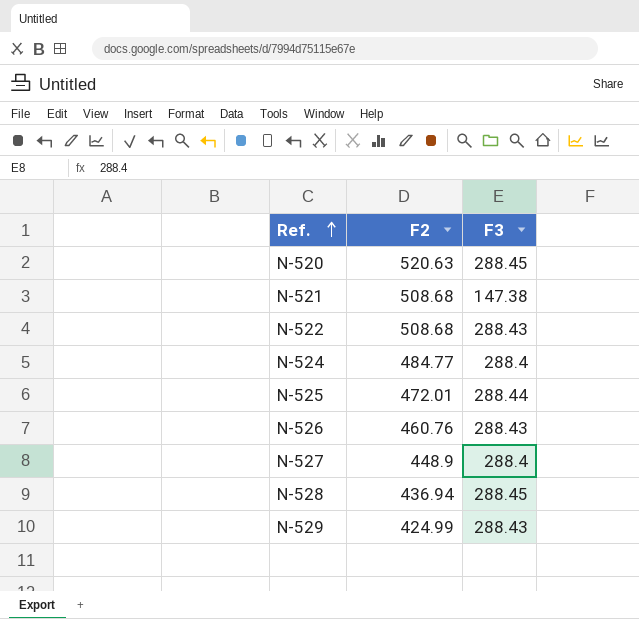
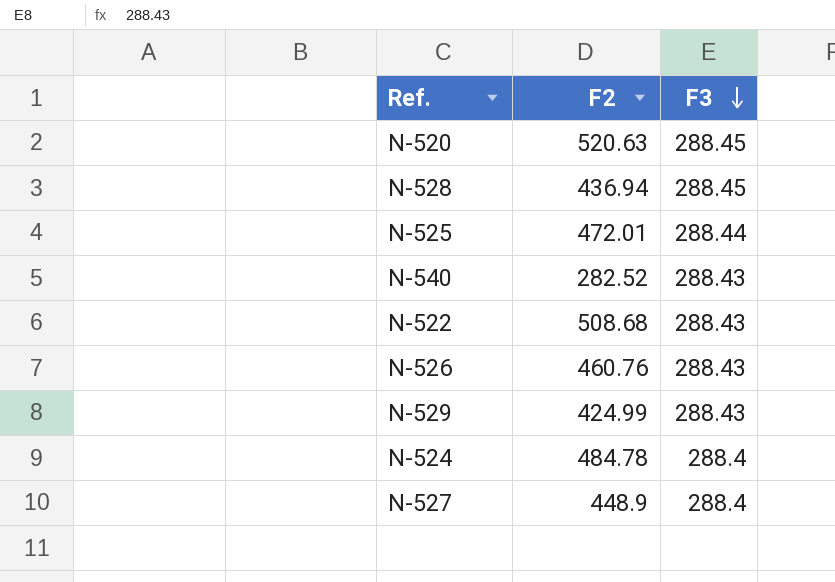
row order: Ref. ascending -> F3 descending
row N-521: 508.68 | 147.38 -> none
row N-540: none -> 282.52 | 288.43
N-524 | F2: 484.77 -> 484.78

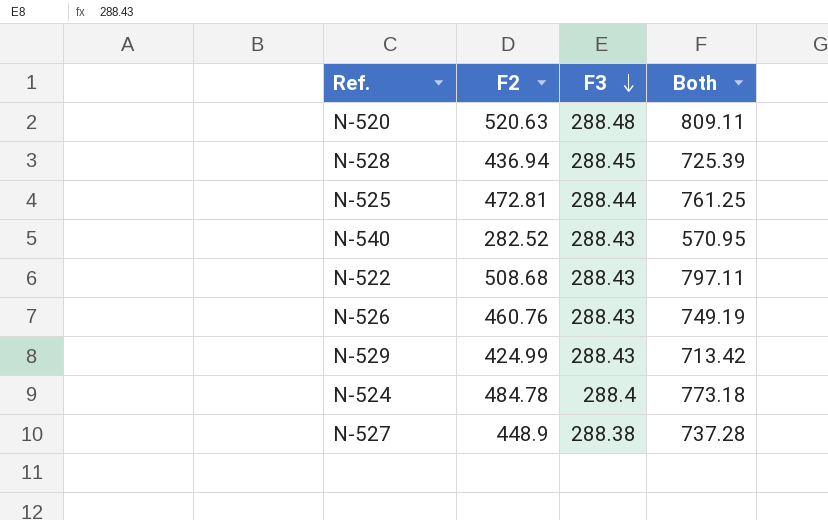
column Both | formula: none -> [F2] + [F3]
N-520 | F3: 288.45 -> 288.48
N-525 | F2: 472.01 -> 472.81
N-527 | F3: 288.4 -> 288.38

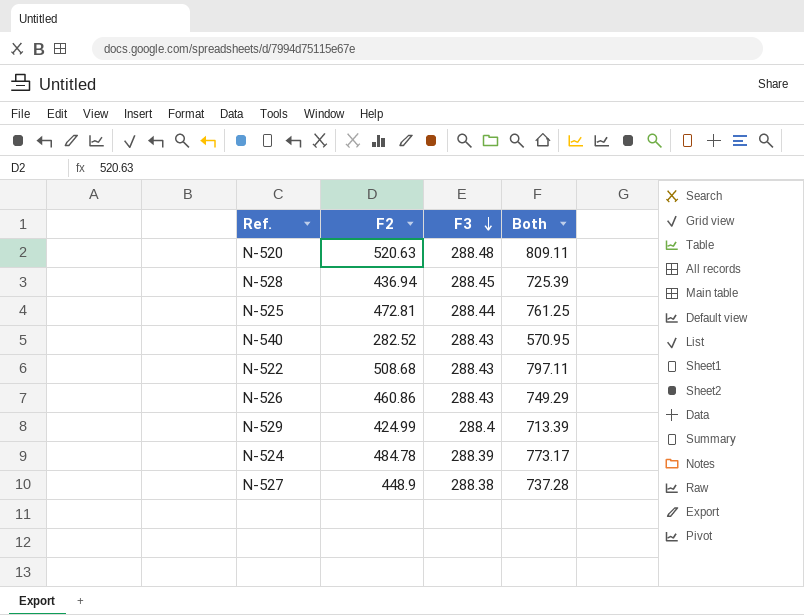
N-526 | F2: 460.76 -> 460.86
N-526 | Both: 749.19 -> 749.29
N-529 | F3: 288.43 -> 288.4
N-529 | Both: 713.42 -> 713.39
N-524 | F3: 288.4 -> 288.39
N-524 | Both: 773.18 -> 773.17

